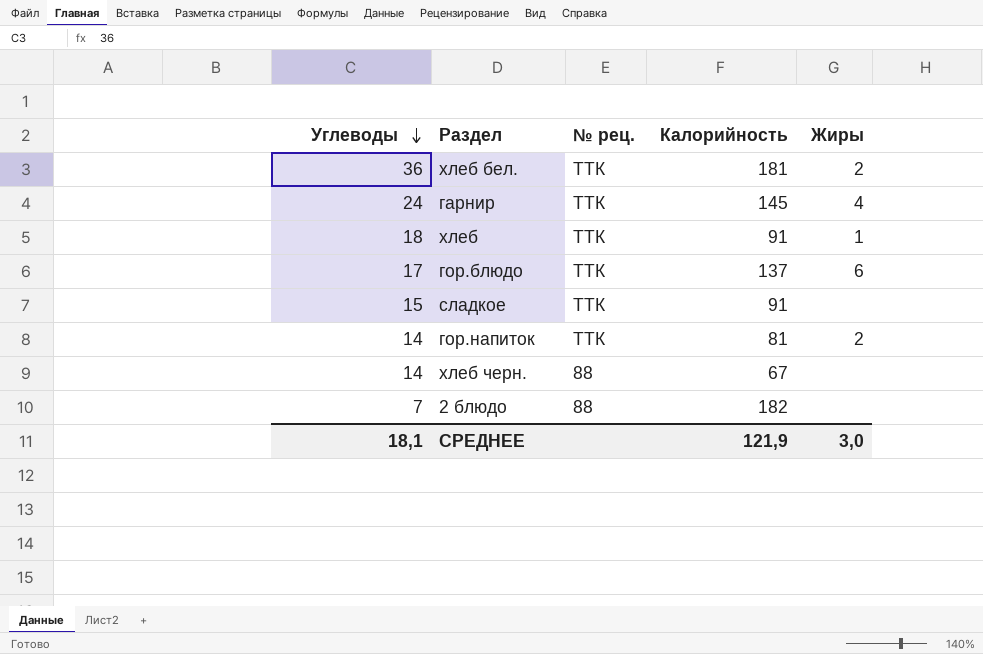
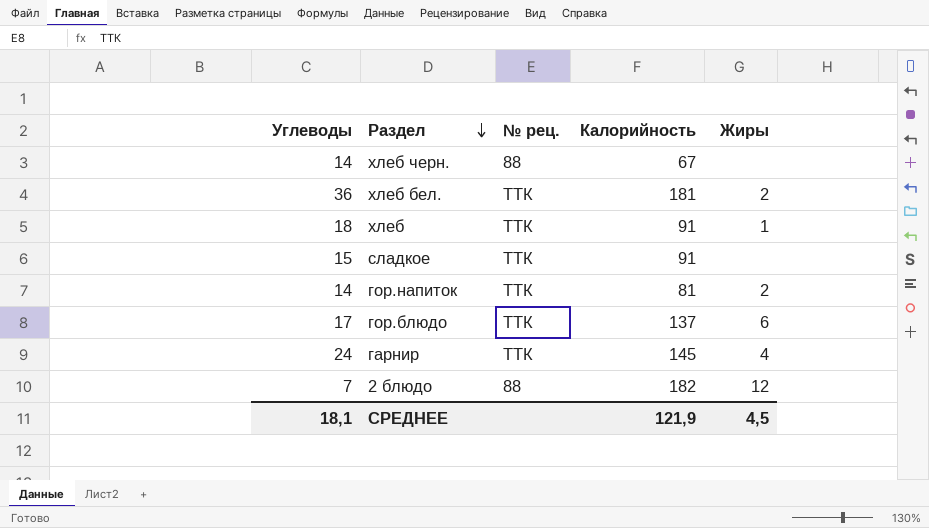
row order: Углеводы descending -> Раздел descending
2 блюдо | Жиры: none -> 12
СРЕДНЕЕ | Жиры: 3,0 -> 4,5

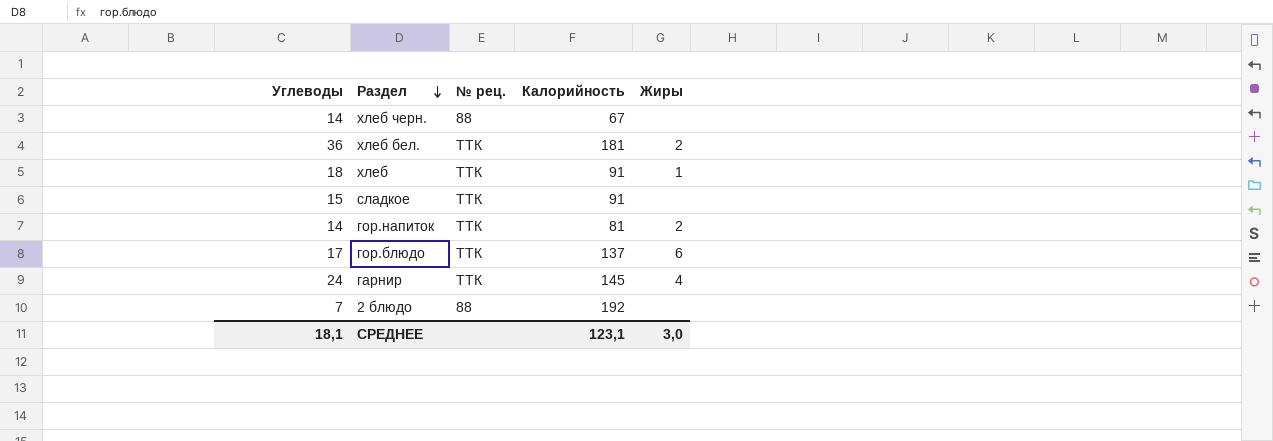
2 блюдо | Калорийность: 182 -> 192
2 блюдо | Жиры: 12 -> none
СРЕДНЕЕ | Калорийность: 121,9 -> 123,1
СРЕДНЕЕ | Жиры: 4,5 -> 3,0

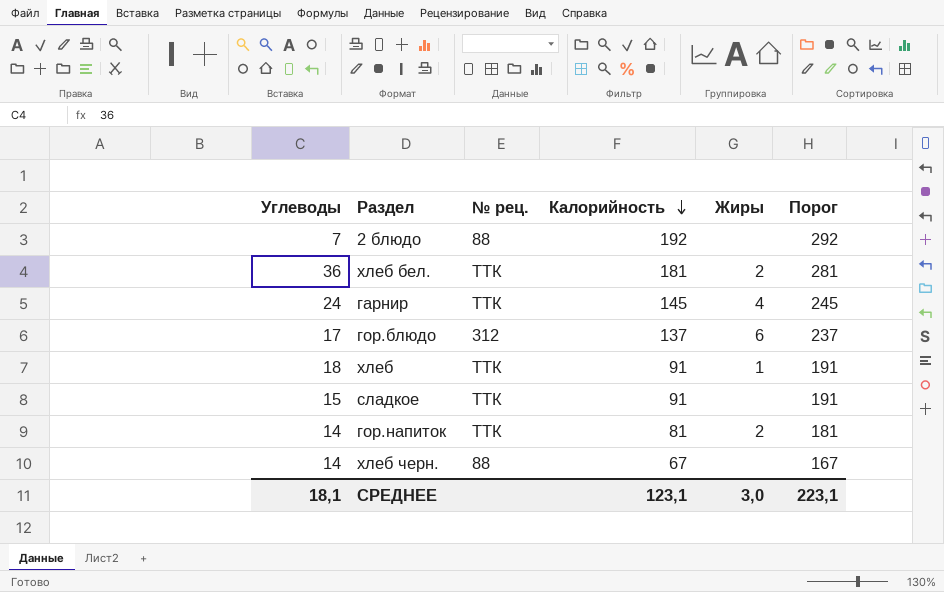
row order: Раздел descending -> Калорийность descending
column Порог | formula: none -> [Калорийность] + 100
гор.блюдо | № рец.: ТТК -> 312

